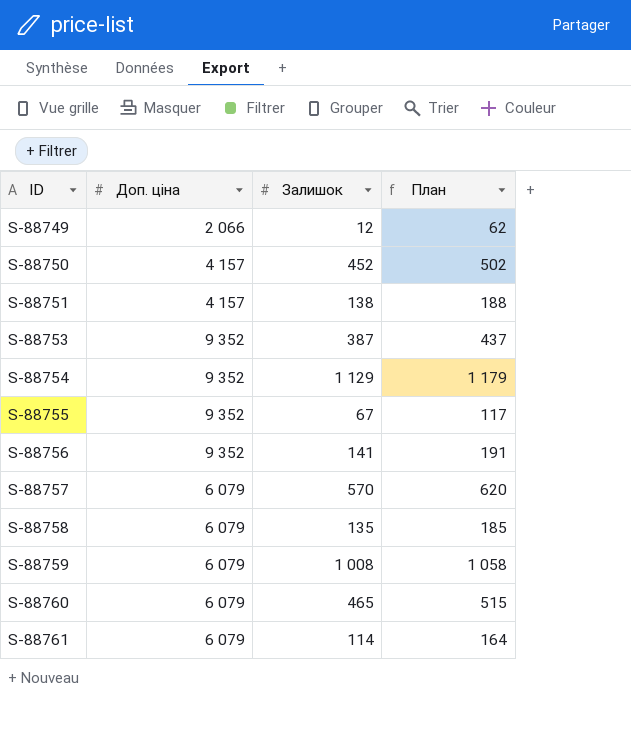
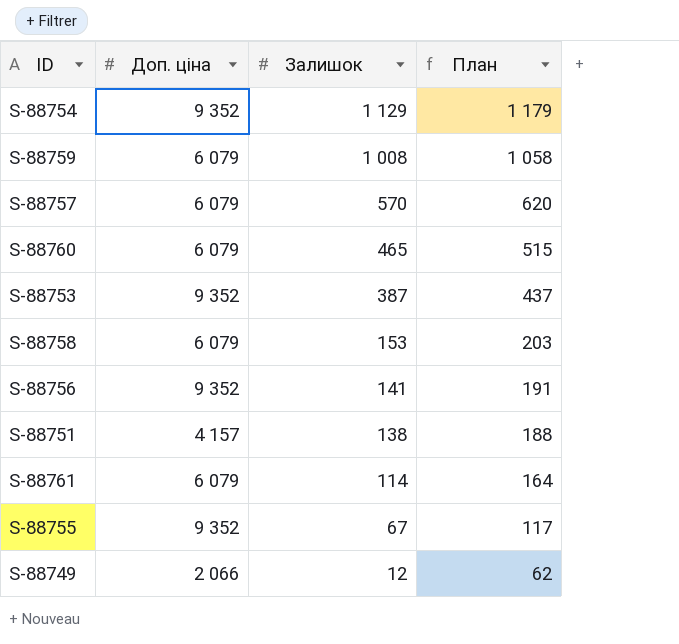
row order: ID ascending -> Залишок descending
row S-88750: 4 157 | 452 | 502 -> none
S-88758 | Залишок: 135 -> 153
S-88758 | План: 185 -> 203

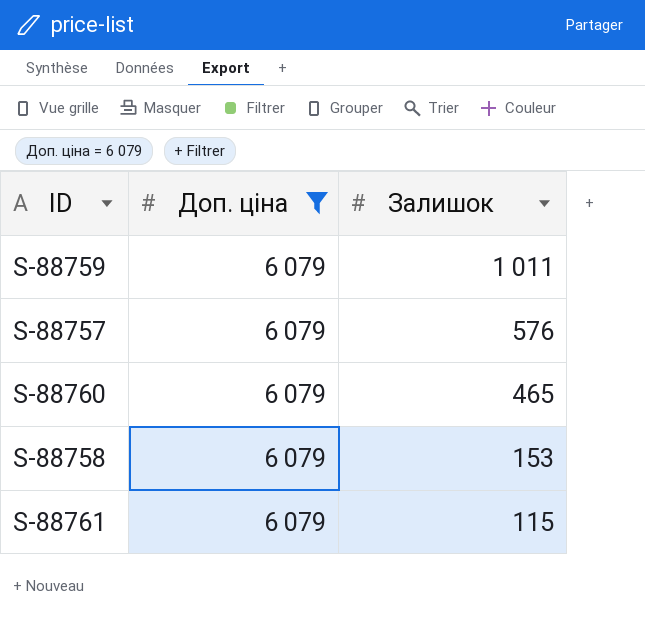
filter: none -> Доп. ціна = 6 079
column План | formula: [Залишок] + 50 -> none
S-88759 | Залишок: 1 008 -> 1 011
S-88757 | Залишок: 570 -> 576
S-88761 | Залишок: 114 -> 115

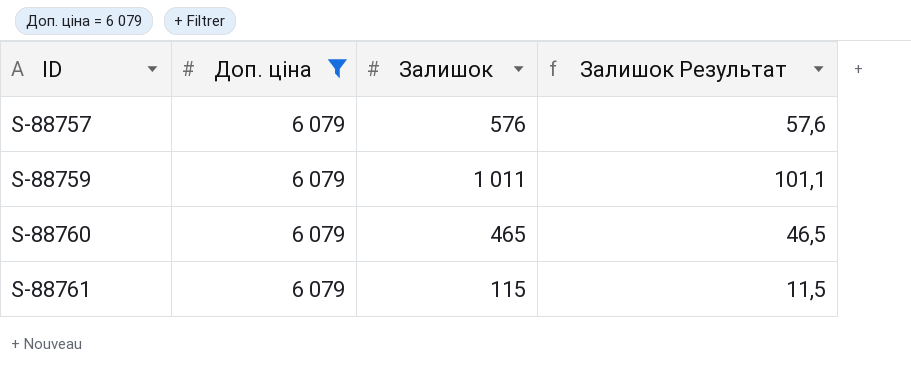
row order: Залишок descending -> ID ascending
column Залишок Результат | formula: none -> [Залишок] * 0,1
row S-88758: 6 079 | 153 -> none

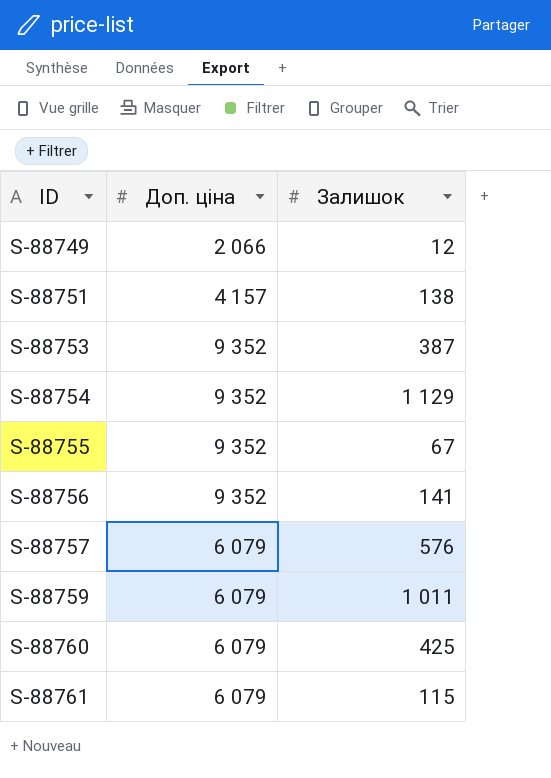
filter: Доп. ціна = 6 079 -> none
column Залишок Результат | formula: [Залишок] * 0,1 -> none
S-88760 | Залишок: 465 -> 425

